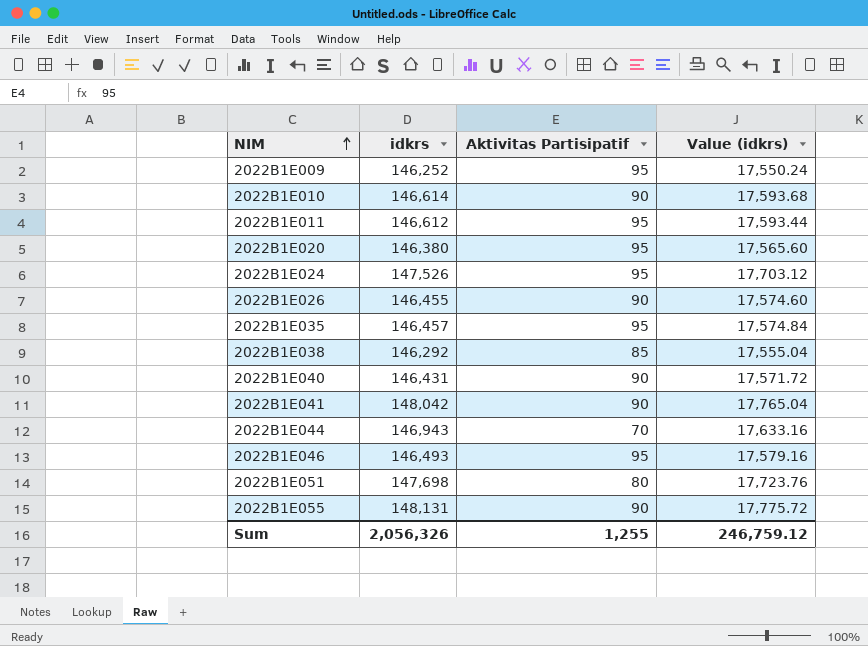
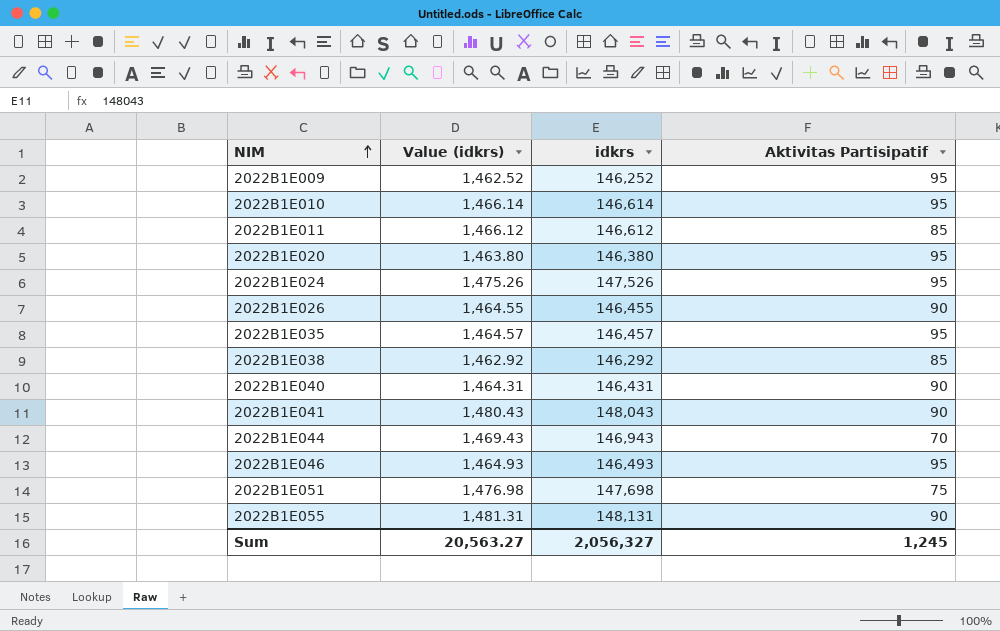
column Value (idkrs) | formula: [idkrs] * 0.12 -> [idkrs] * 0.01
column Value (idkrs) | position: 4 -> 2
2022B1E010 | Aktivitas Partisipatif: 90 -> 95
2022B1E011 | Aktivitas Partisipatif: 95 -> 85
2022B1E041 | idkrs: 148,042 -> 148,043
2022B1E051 | Aktivitas Partisipatif: 80 -> 75
Sum | Value (idkrs): 246,759.12 -> 20,563.27
Sum | idkrs: 2,056,326 -> 2,056,327
Sum | Aktivitas Partisipatif: 1,255 -> 1,245

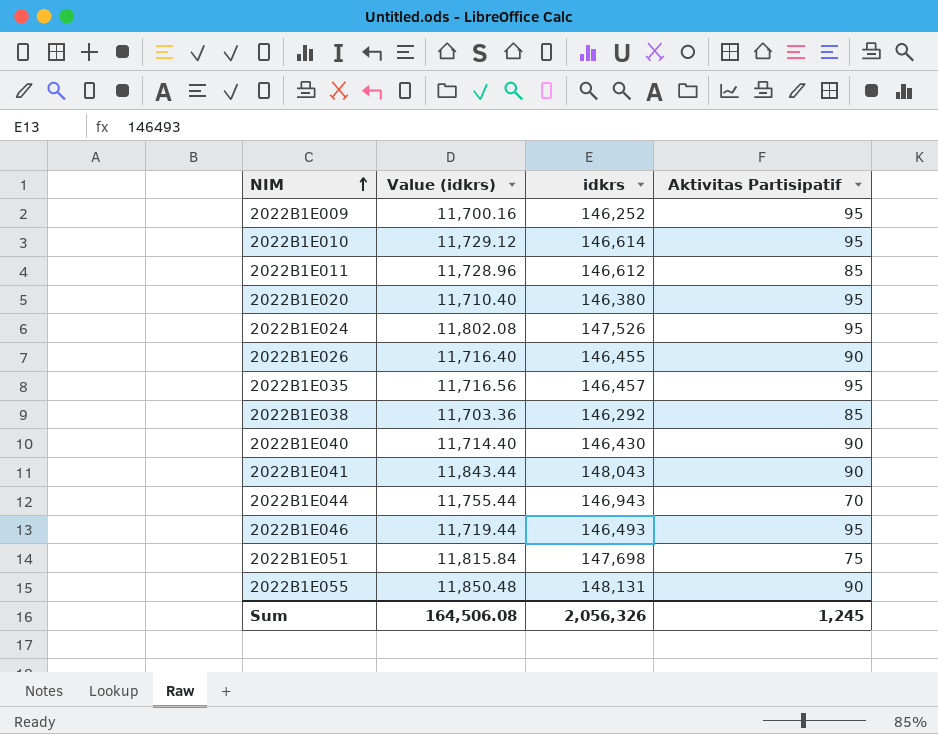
column Value (idkrs) | formula: [idkrs] * 0.01 -> [idkrs] * 0.08
2022B1E040 | idkrs: 146,431 -> 146,430
Sum | Value (idkrs): 20,563.27 -> 164,506.08
Sum | idkrs: 2,056,327 -> 2,056,326

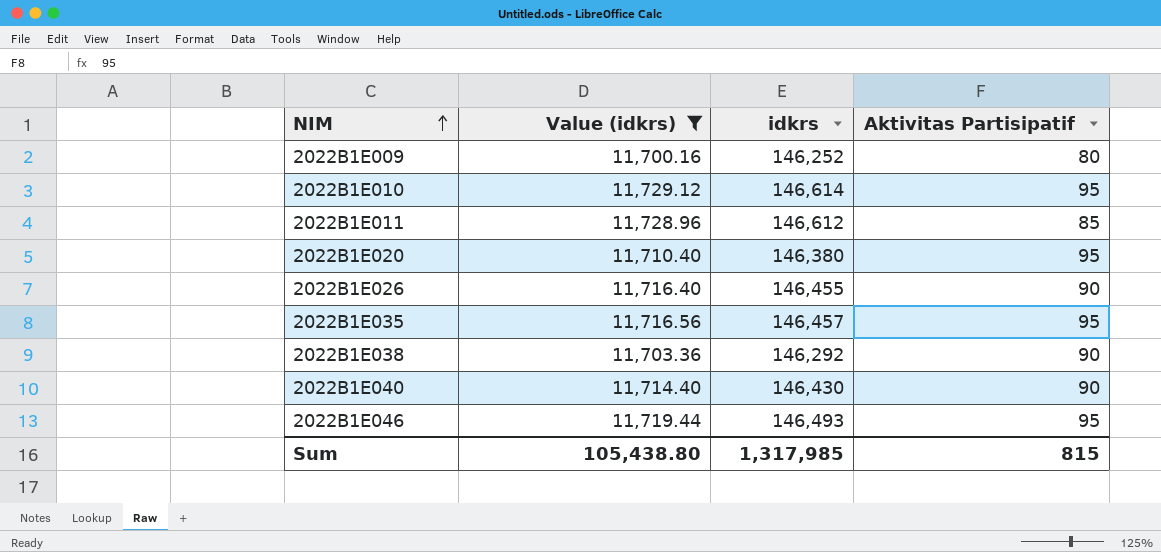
filter: none -> Value (idkrs) <= 11,729.12
2022B1E009 | Aktivitas Partisipatif: 95 -> 80
2022B1E038 | Aktivitas Partisipatif: 85 -> 90
Sum | Value (idkrs): 164,506.08 -> 105,438.80
Sum | idkrs: 2,056,326 -> 1,317,985
Sum | Aktivitas Partisipatif: 1,245 -> 815

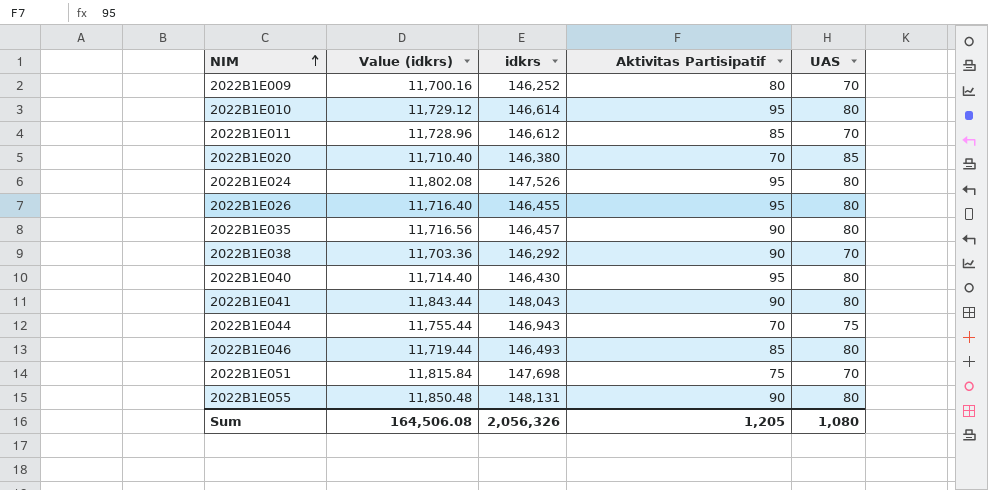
filter: Value (idkrs) <= 11,729.12 -> none
column UAS | position: none -> 5
2022B1E020 | Aktivitas Partisipatif: 95 -> 70
2022B1E026 | Aktivitas Partisipatif: 90 -> 95
2022B1E035 | Aktivitas Partisipatif: 95 -> 90
2022B1E040 | Aktivitas Partisipatif: 90 -> 95
2022B1E046 | Aktivitas Partisipatif: 95 -> 85
Sum | Value (idkrs): 105,438.80 -> 164,506.08
Sum | idkrs: 1,317,985 -> 2,056,326
Sum | Aktivitas Partisipatif: 815 -> 1,205

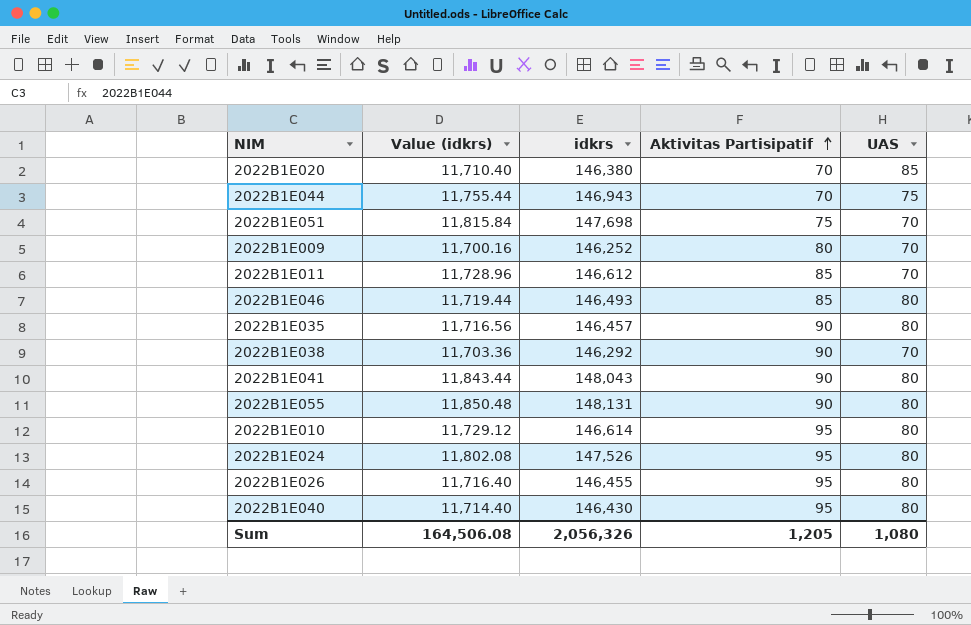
row order: NIM ascending -> Aktivitas Partisipatif ascending

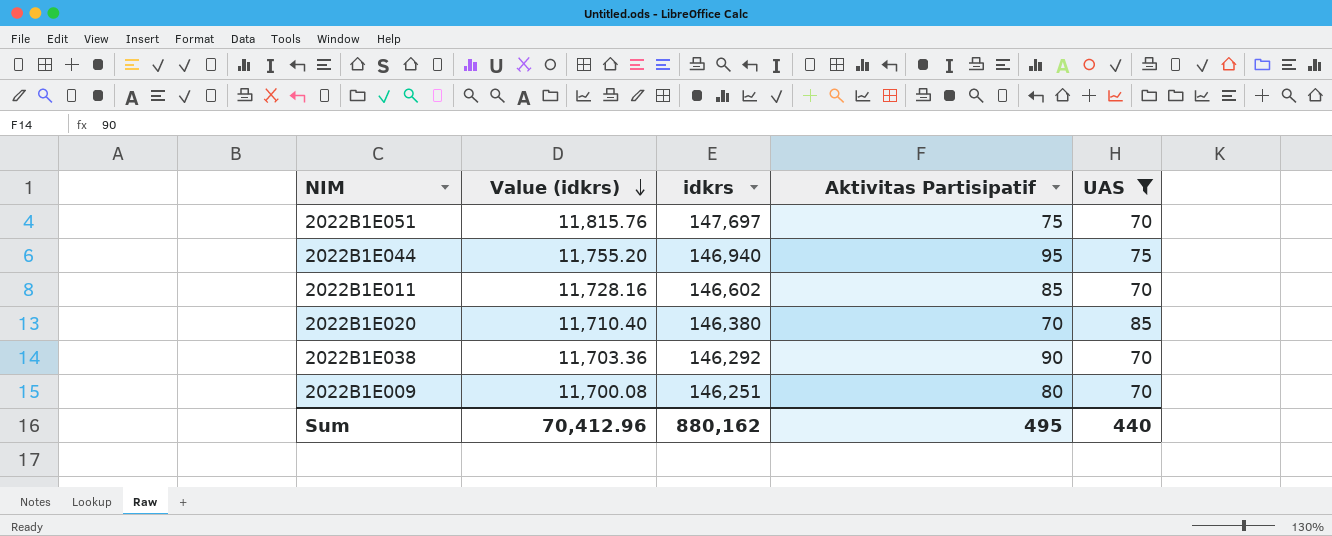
filter: none -> UAS != 80
row order: Aktivitas Partisipatif ascending -> Value (idkrs) descending
2022B1E051 | Value (idkrs): 11,815.84 -> 11,815.76
2022B1E051 | idkrs: 147,698 -> 147,697
2022B1E044 | Value (idkrs): 11,755.44 -> 11,755.20
2022B1E044 | idkrs: 146,943 -> 146,940
2022B1E044 | Aktivitas Partisipatif: 70 -> 95
2022B1E011 | Value (idkrs): 11,728.96 -> 11,728.16
2022B1E011 | idkrs: 146,612 -> 146,602
2022B1E009 | Value (idkrs): 11,700.16 -> 11,700.08
2022B1E009 | idkrs: 146,252 -> 146,251
Sum | Value (idkrs): 164,506.08 -> 70,412.96
Sum | idkrs: 2,056,326 -> 880,162
Sum | Aktivitas Partisipatif: 1,205 -> 495
Sum | UAS: 1,080 -> 440

